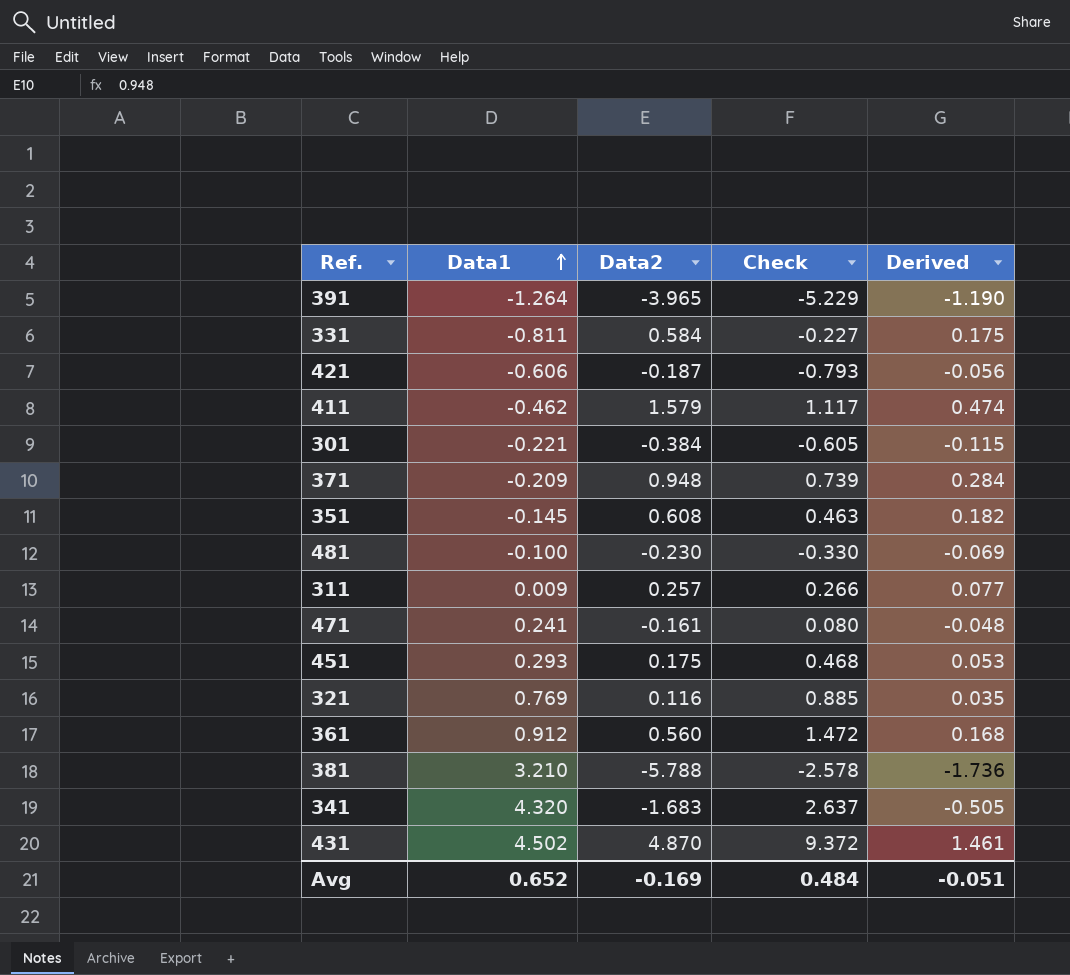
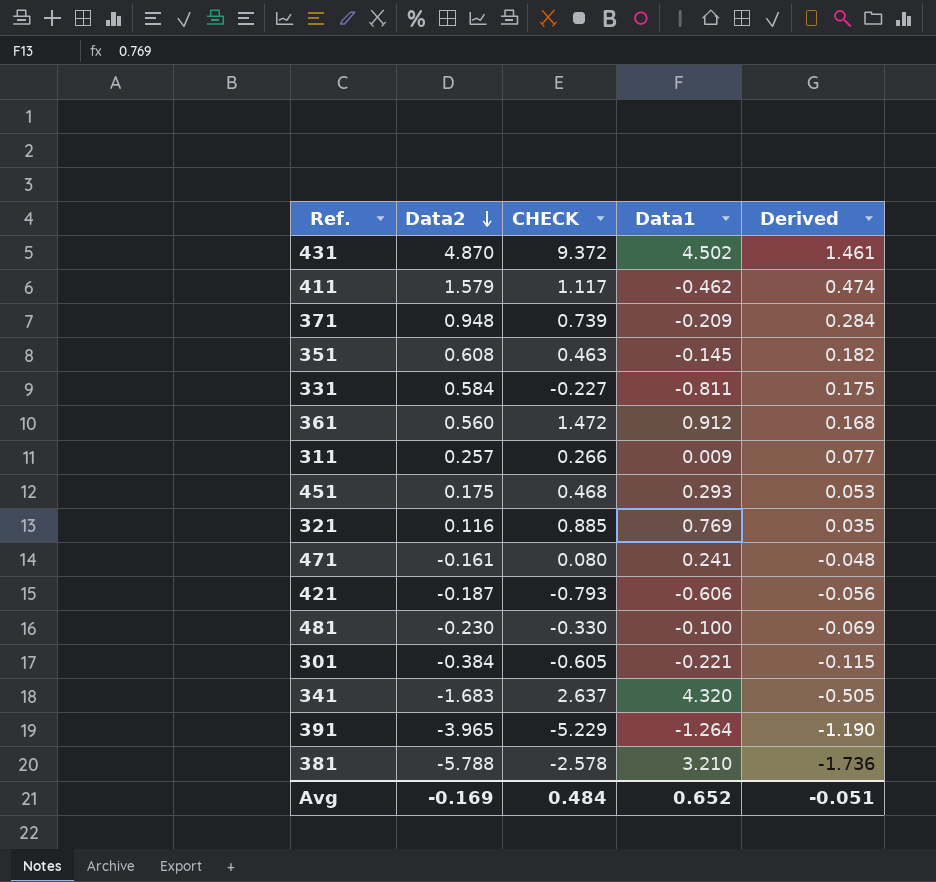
row order: Data1 ascending -> Data2 descending
column name: Check -> CHECK
column Data1 | position: 2 -> 4

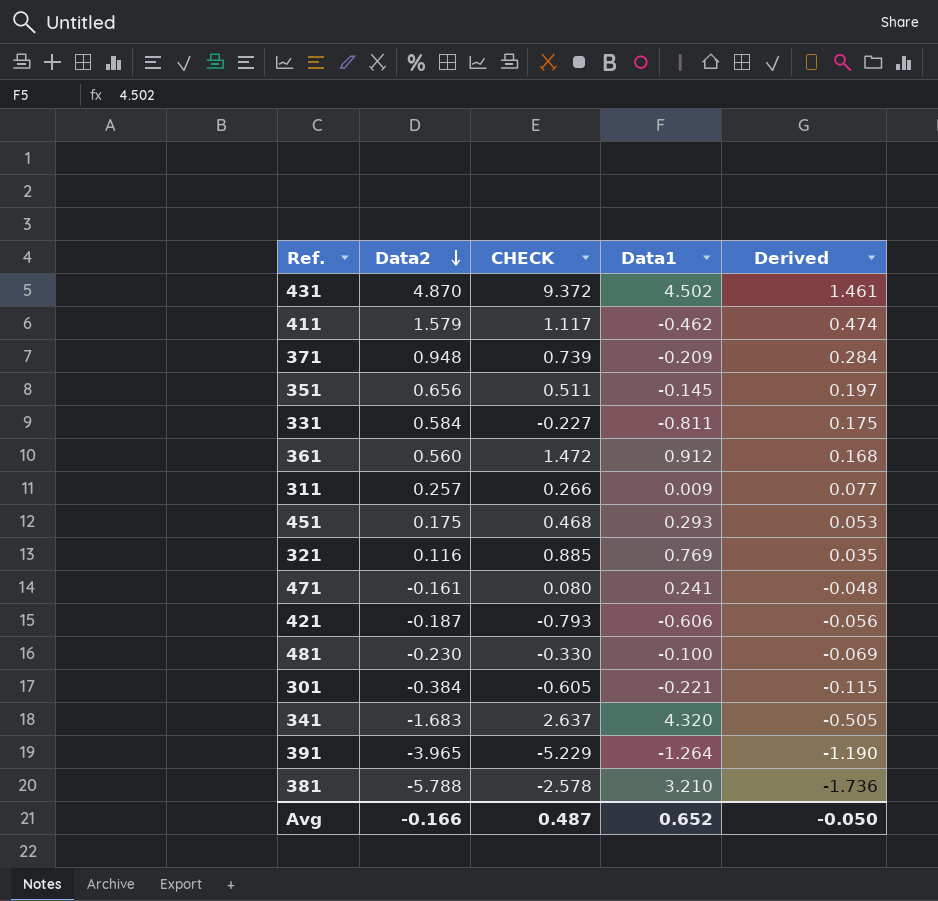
351 | Data2: 0.608 -> 0.656
351 | CHECK: 0.463 -> 0.511
351 | Derived: 0.182 -> 0.197
Avg | Data2: -0.169 -> -0.166
Avg | CHECK: 0.484 -> 0.487
Avg | Derived: -0.051 -> -0.050

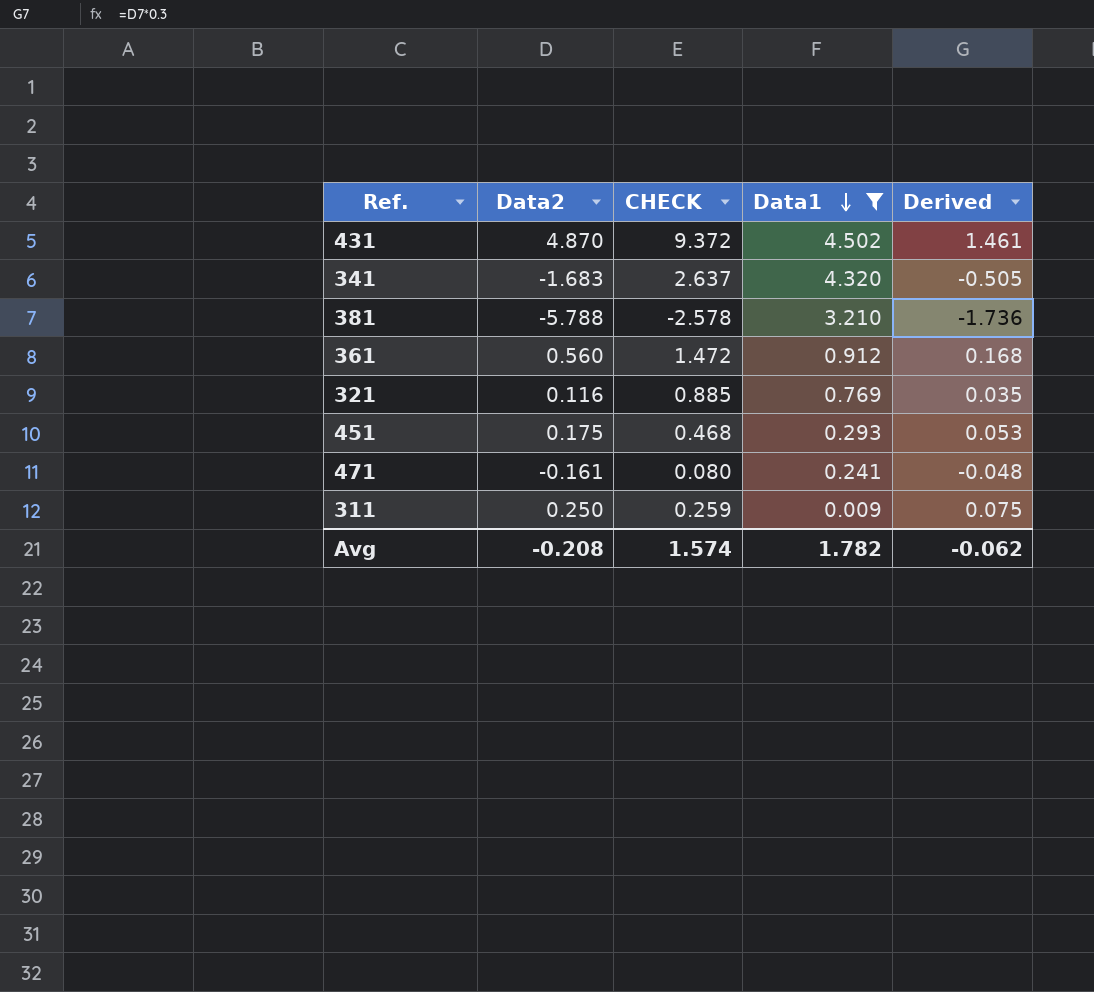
filter: none -> Data1 >= 0.009
row order: Data2 descending -> Data1 descending
311 | Data2: 0.257 -> 0.250
311 | CHECK: 0.266 -> 0.259
311 | Derived: 0.077 -> 0.075
Avg | Data2: -0.166 -> -0.208
Avg | CHECK: 0.487 -> 1.574
Avg | Data1: 0.652 -> 1.782
Avg | Derived: -0.050 -> -0.062

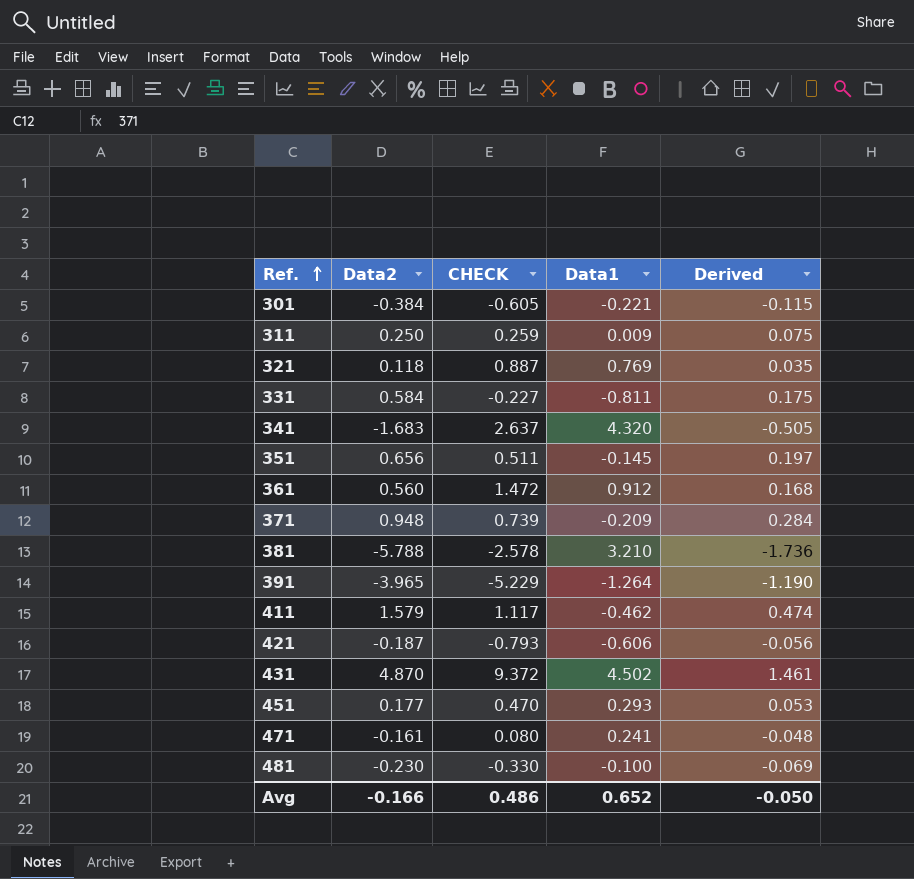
filter: Data1 >= 0.009 -> none
row order: Data1 descending -> Ref. ascending
321 | Data2: 0.116 -> 0.118
321 | CHECK: 0.885 -> 0.887
451 | Data2: 0.175 -> 0.177
451 | CHECK: 0.468 -> 0.470
Avg | Data2: -0.208 -> -0.166
Avg | CHECK: 1.574 -> 0.486
Avg | Data1: 1.782 -> 0.652
Avg | Derived: -0.062 -> -0.050

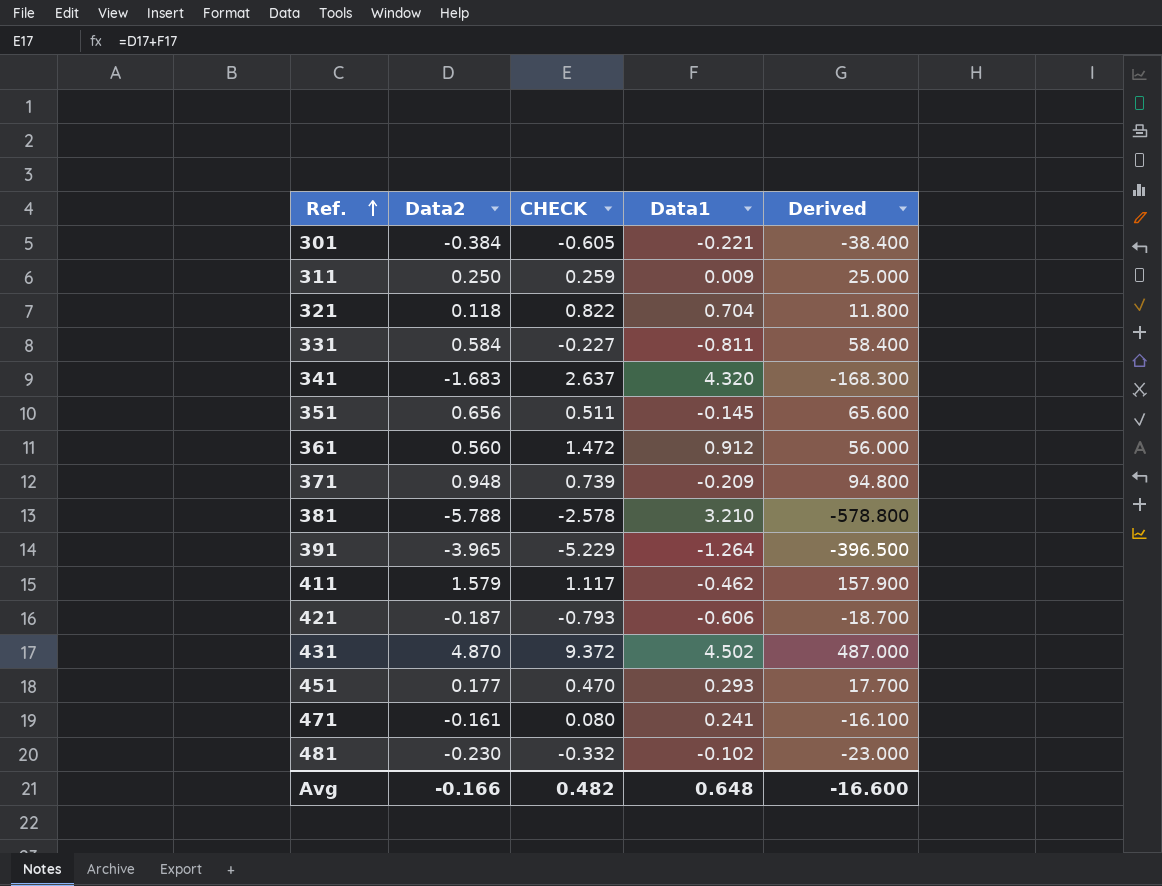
column Derived | formula: [Data2] * 0.3 -> [Data2] * 100
321 | CHECK: 0.887 -> 0.822
321 | Data1: 0.769 -> 0.704
481 | CHECK: -0.330 -> -0.332
481 | Data1: -0.100 -> -0.102
Avg | CHECK: 0.486 -> 0.482
Avg | Data1: 0.652 -> 0.648
Avg | Derived: -0.050 -> -16.600

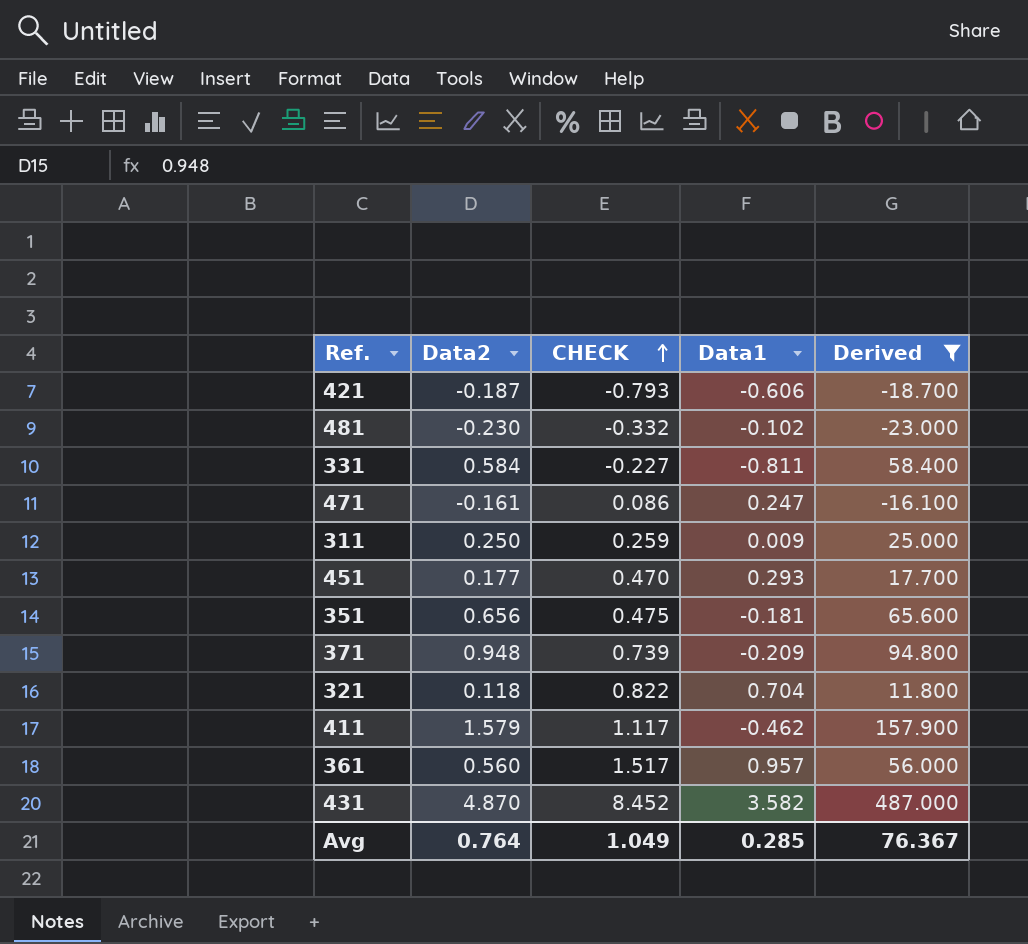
filter: none -> Derived >= -23.000
row order: Ref. ascending -> CHECK ascending
471 | CHECK: 0.080 -> 0.086
471 | Data1: 0.241 -> 0.247
351 | CHECK: 0.511 -> 0.475
351 | Data1: -0.145 -> -0.181
361 | CHECK: 1.472 -> 1.517
361 | Data1: 0.912 -> 0.957
431 | CHECK: 9.372 -> 8.452
431 | Data1: 4.502 -> 3.582
Avg | Data2: -0.166 -> 0.764
Avg | CHECK: 0.482 -> 1.049
Avg | Data1: 0.648 -> 0.285
Avg | Derived: -16.600 -> 76.367

